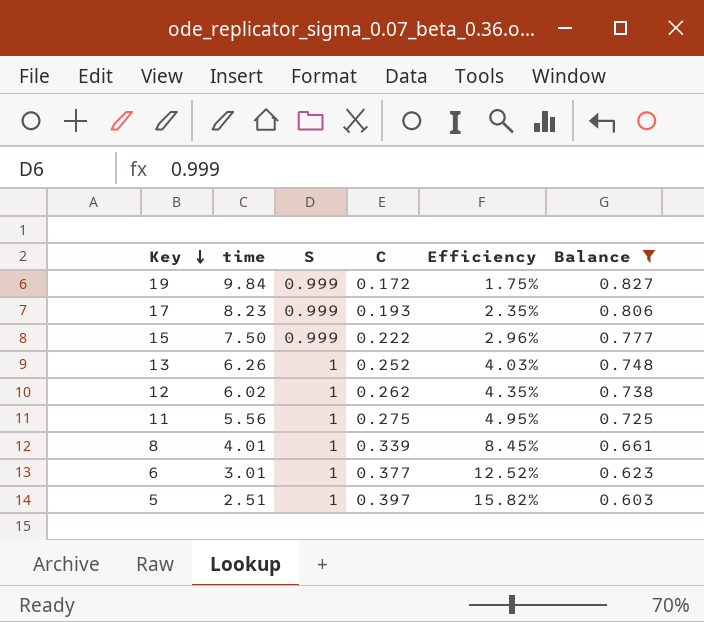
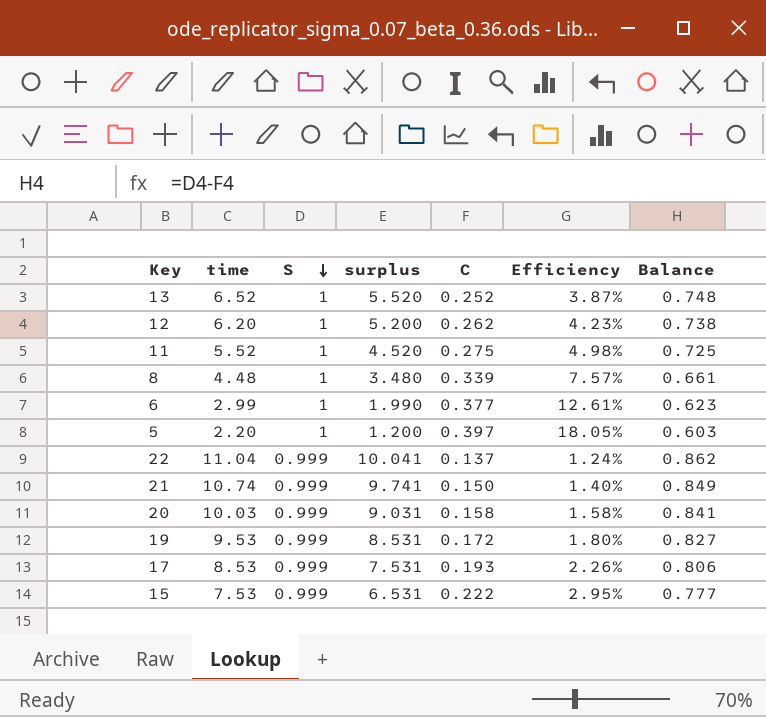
filter: Balance <= 0.827 -> none
row order: Key descending -> S descending
column surplus | formula: none -> [time] - [S]
13 | time: 6.26 -> 6.52
13 | Efficiency: 4.03% -> 3.87%
12 | time: 6.02 -> 6.20
12 | Efficiency: 4.35% -> 4.23%
11 | time: 5.56 -> 5.52
11 | Efficiency: 4.95% -> 4.98%
8 | time: 4.01 -> 4.48
8 | Efficiency: 8.45% -> 7.57%
6 | time: 3.01 -> 2.99
6 | Efficiency: 12.52% -> 12.61%
5 | time: 2.51 -> 2.20
5 | Efficiency: 15.82% -> 18.05%
19 | time: 9.84 -> 9.53
19 | Efficiency: 1.75% -> 1.80%
17 | time: 8.23 -> 8.53
17 | Efficiency: 2.35% -> 2.26%
15 | time: 7.50 -> 7.53
15 | Efficiency: 2.96% -> 2.95%

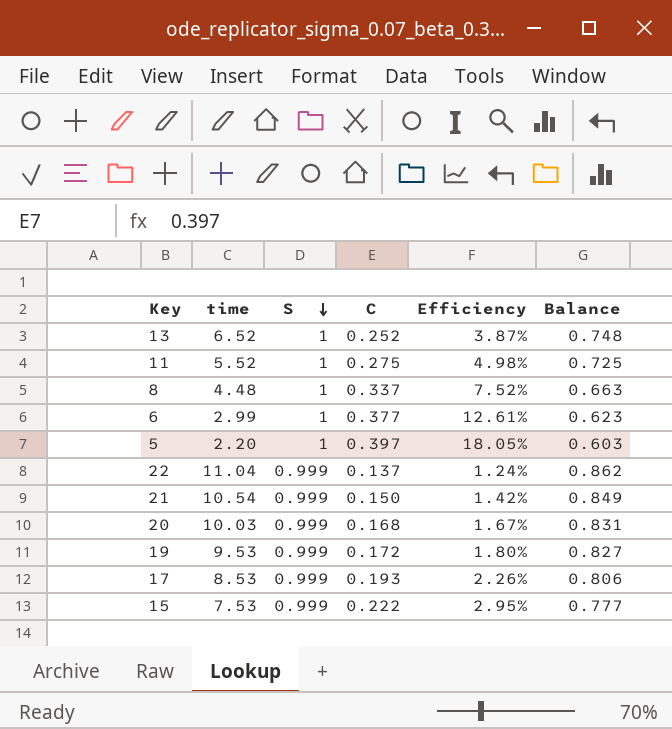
column surplus | formula: [time] - [S] -> none
row 12: 6.20 | 1 | 5.200 | 0.262 | 4.23% | 0.738 -> none
8 | C: 0.339 -> 0.337
8 | Efficiency: 7.57% -> 7.52%
8 | Balance: 0.661 -> 0.663
21 | time: 10.74 -> 10.54
21 | Efficiency: 1.40% -> 1.42%
20 | C: 0.158 -> 0.168
20 | Efficiency: 1.58% -> 1.67%
20 | Balance: 0.841 -> 0.831

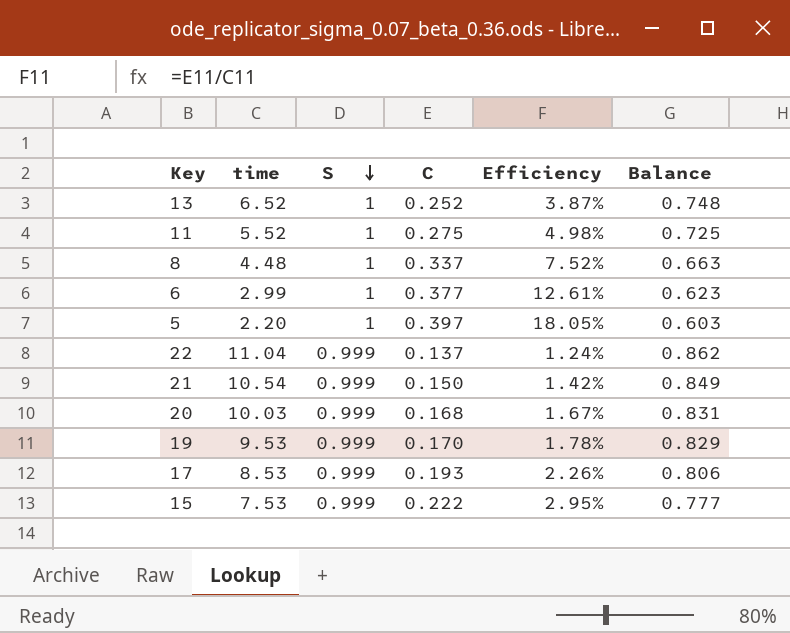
19 | C: 0.172 -> 0.170
19 | Efficiency: 1.80% -> 1.78%
19 | Balance: 0.827 -> 0.829

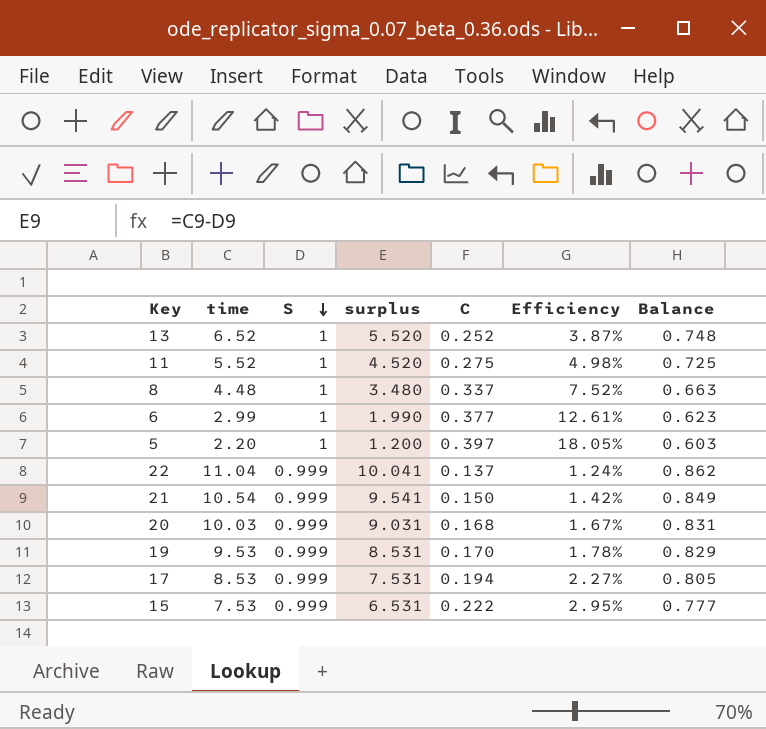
column surplus | formula: none -> [time] - [S]
17 | C: 0.193 -> 0.194
17 | Efficiency: 2.26% -> 2.27%
17 | Balance: 0.806 -> 0.805

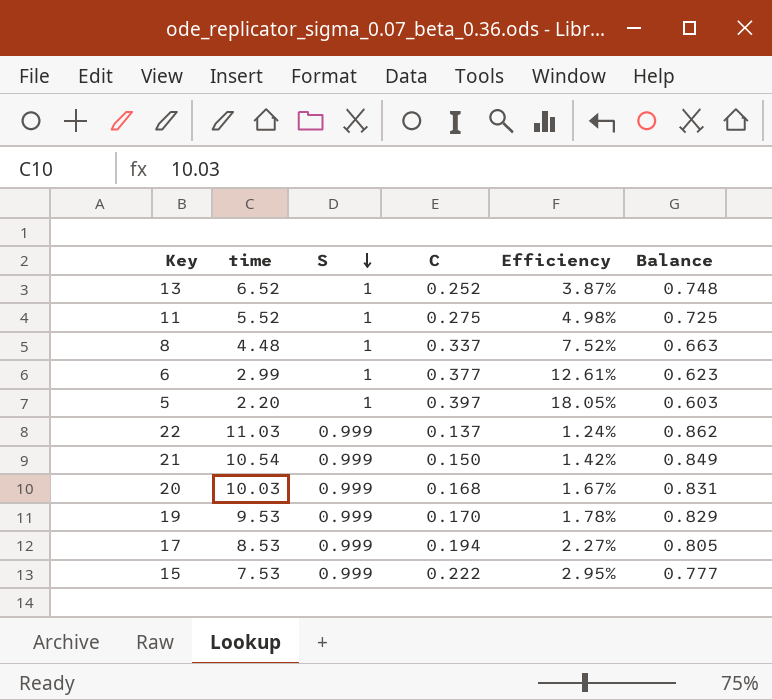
column surplus | formula: [time] - [S] -> none
22 | time: 11.04 -> 11.03

